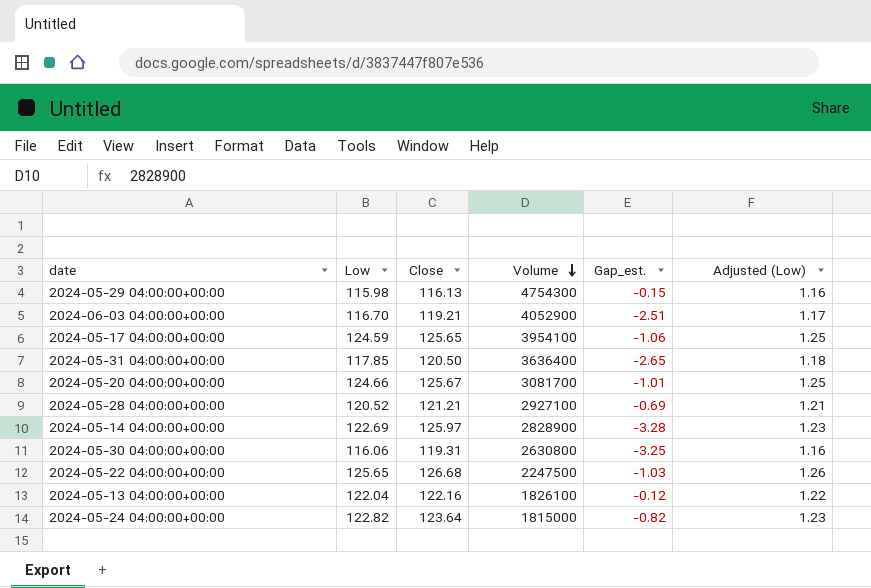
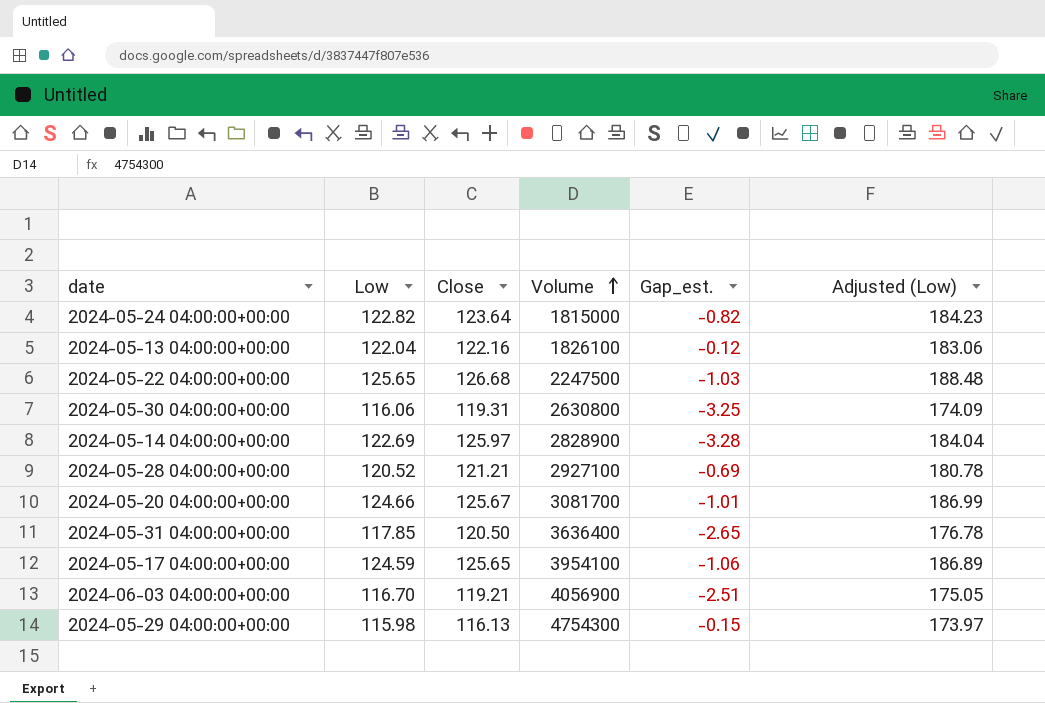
row order: Volume descending -> Volume ascending
column Adjusted (Low) | formula: [Low] * 0.01 -> [Low] * 1.5
2024-06-03 04:00:00+00:00 | Volume: 4052900 -> 4056900

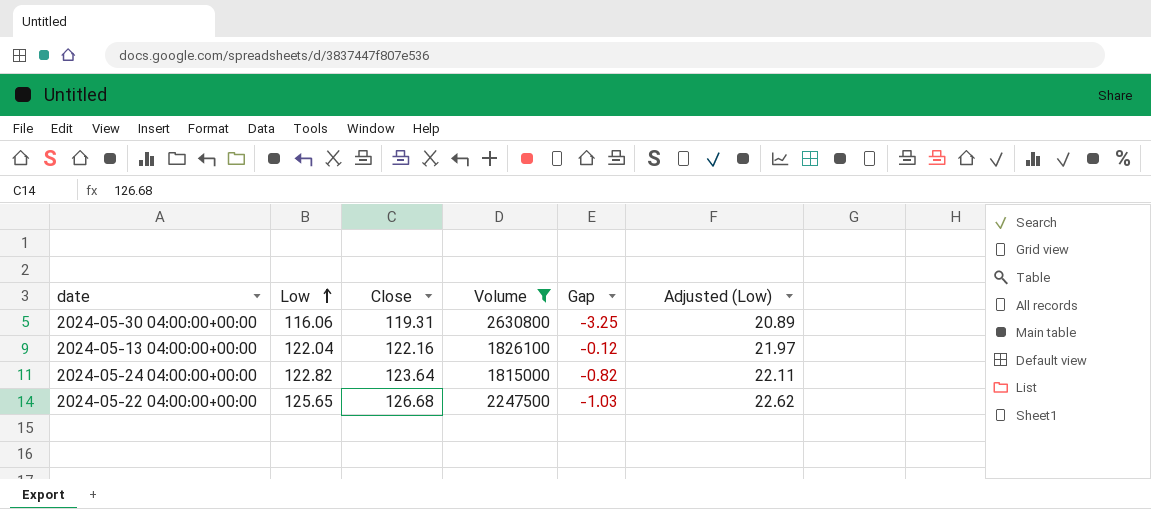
filter: none -> Volume <= 2630800
row order: Volume ascending -> Low ascending
column name: Gap_est. -> Gap
column Adjusted (Low) | formula: [Low] * 1.5 -> [Low] * 0.18

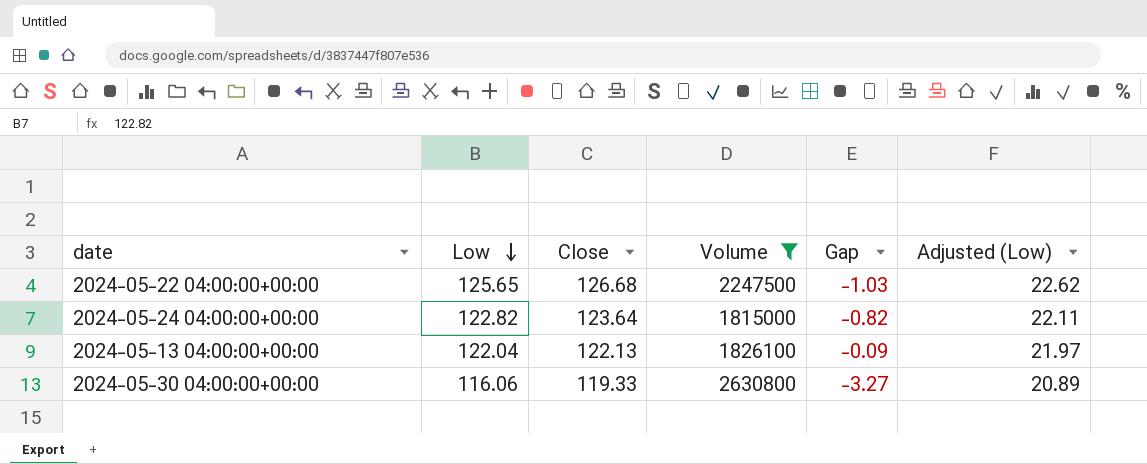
row order: Low ascending -> Low descending
2024-05-13 04:00:00+00:00 | Close: 122.16 -> 122.13
2024-05-13 04:00:00+00:00 | Gap: -0.12 -> -0.09
2024-05-30 04:00:00+00:00 | Close: 119.31 -> 119.33
2024-05-30 04:00:00+00:00 | Gap: -3.25 -> -3.27

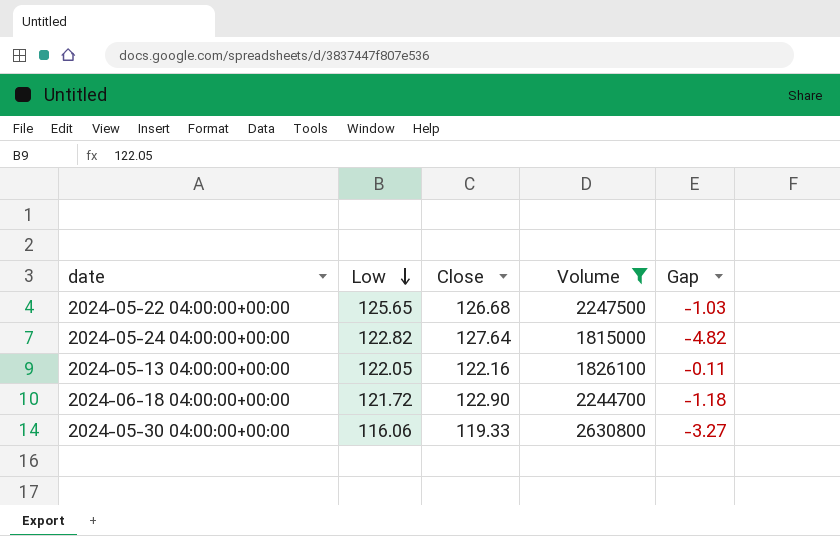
column Adjusted (Low) | formula: [Low] * 0.18 -> none
2024-05-24 04:00:00+00:00 | Close: 123.64 -> 127.64
2024-05-24 04:00:00+00:00 | Gap: -0.82 -> -4.82
2024-05-13 04:00:00+00:00 | Low: 122.04 -> 122.05
2024-05-13 04:00:00+00:00 | Close: 122.13 -> 122.16
2024-05-13 04:00:00+00:00 | Gap: -0.09 -> -0.11
row 2024-06-18 04:00:00+00:00: none -> 121.72 | 122.90 | 2244700 | -1.18

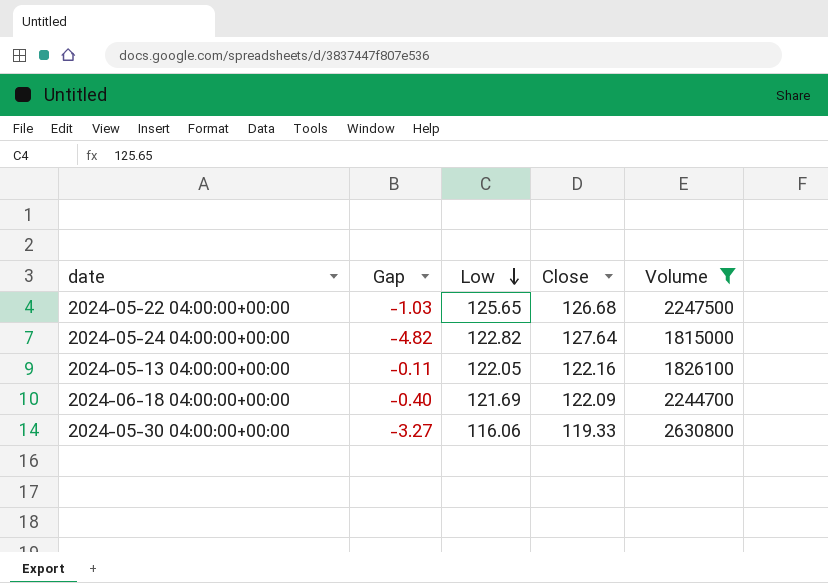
column Gap | position: 5 -> 2
2024-06-18 04:00:00+00:00 | Gap: -1.18 -> -0.40
2024-06-18 04:00:00+00:00 | Low: 121.72 -> 121.69
2024-06-18 04:00:00+00:00 | Close: 122.90 -> 122.09

